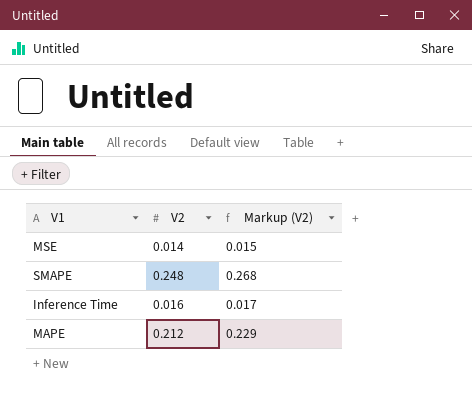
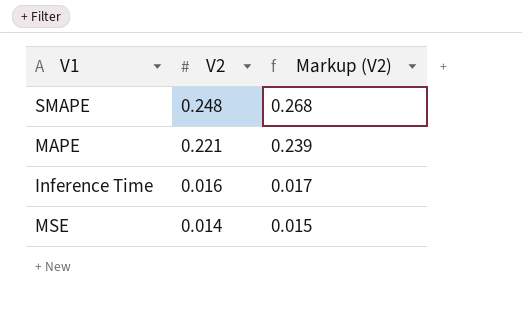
row order: none -> V2 descending
MAPE | V2: 0.212 -> 0.221
MAPE | Markup (V2): 0.229 -> 0.239

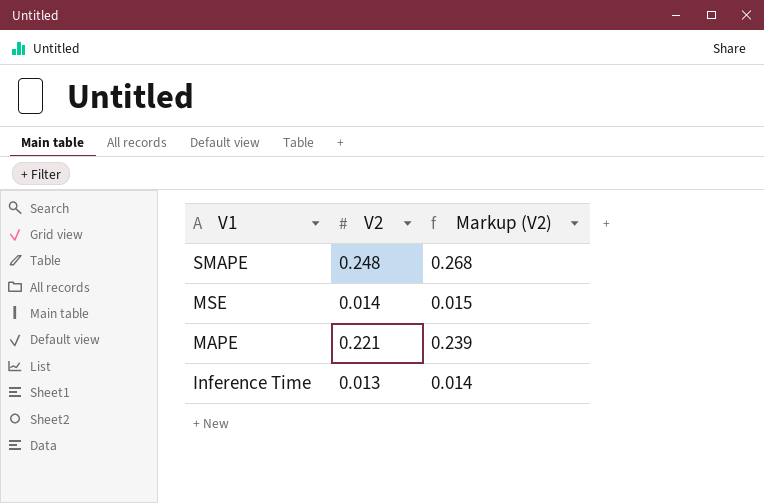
row order: V2 descending -> V1 descending
Inference Time | V2: 0.016 -> 0.013
Inference Time | Markup (V2): 0.017 -> 0.014

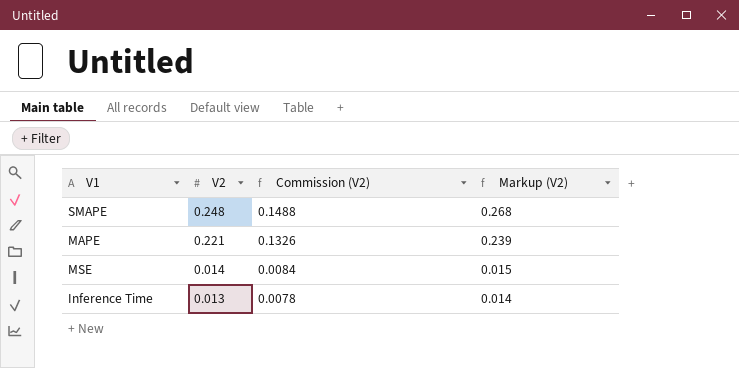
row order: V1 descending -> V2 descending
column Commission (V2) | formula: none -> [V2] * 0.6

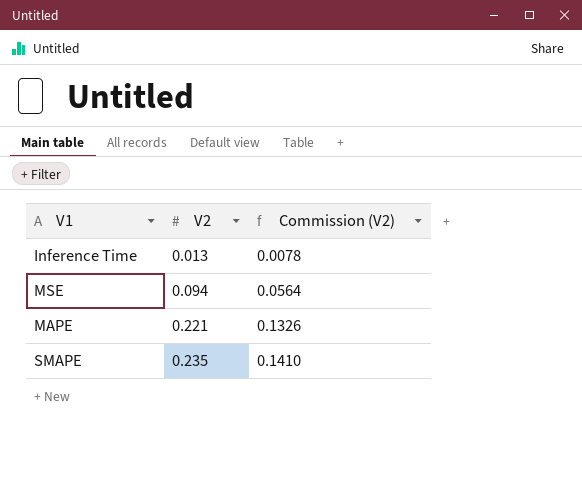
row order: V2 descending -> V2 ascending
column Markup (V2) | formula: [V2] * 1.08 -> none
MSE | V2: 0.014 -> 0.094
MSE | Commission (V2): 0.0084 -> 0.0564
SMAPE | V2: 0.248 -> 0.235
SMAPE | Commission (V2): 0.1488 -> 0.1410

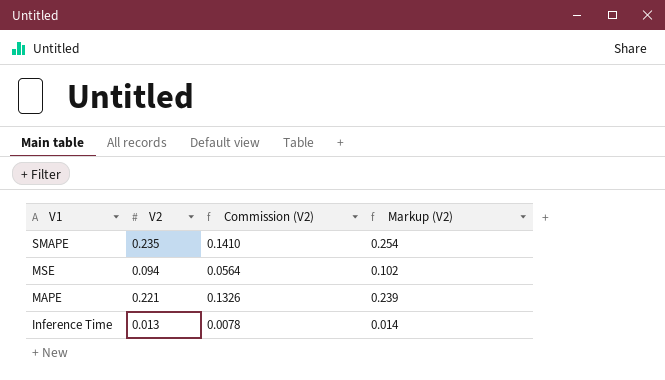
row order: V2 ascending -> V1 descending
column Markup (V2) | formula: none -> [V2] * 1.08

